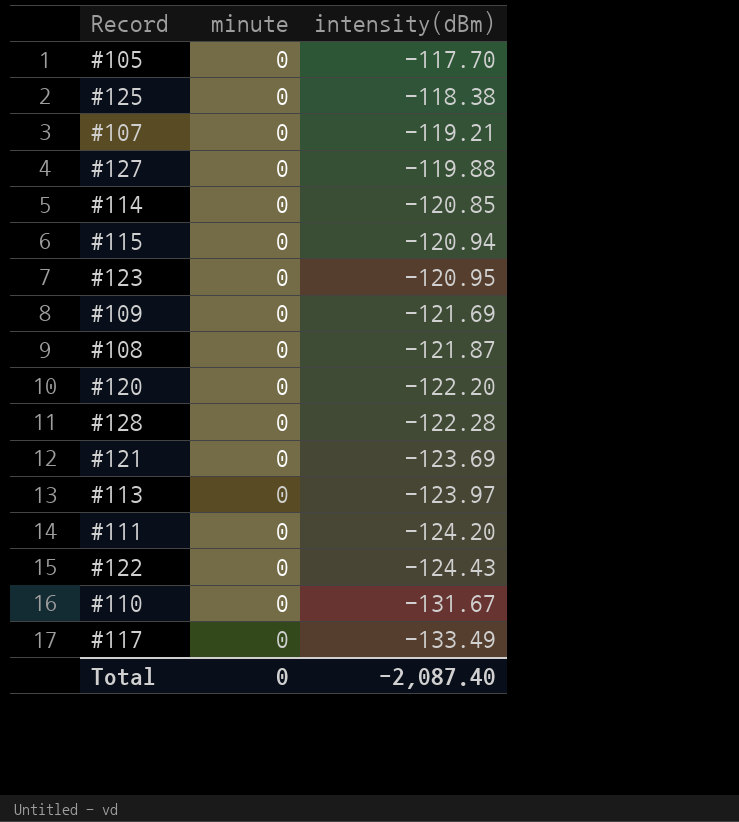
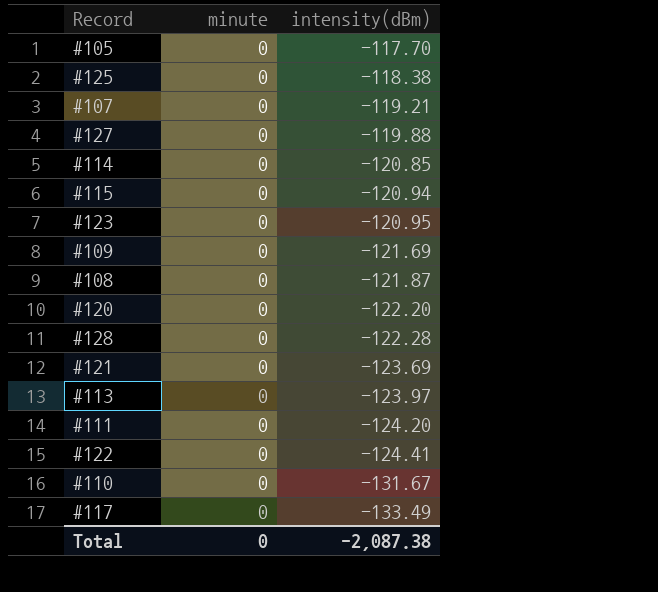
#122 | intensity(dBm): -124.43 -> -124.41
Total | intensity(dBm): -2,087.40 -> -2,087.38

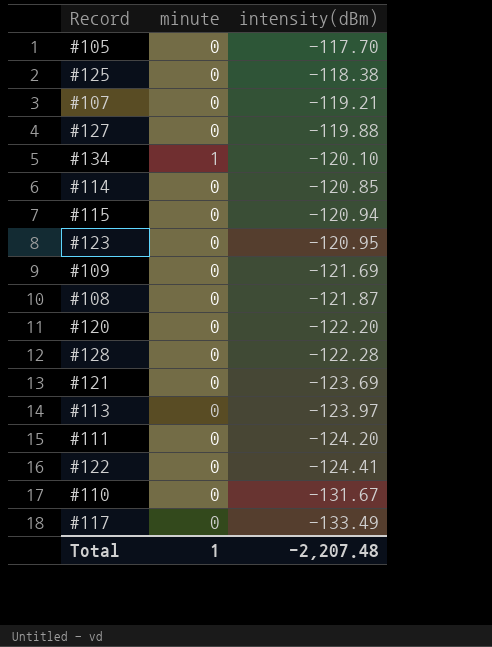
row #134: none -> 1 | -120.10
Total | minute: 0 -> 1
Total | intensity(dBm): -2,087.38 -> -2,207.48

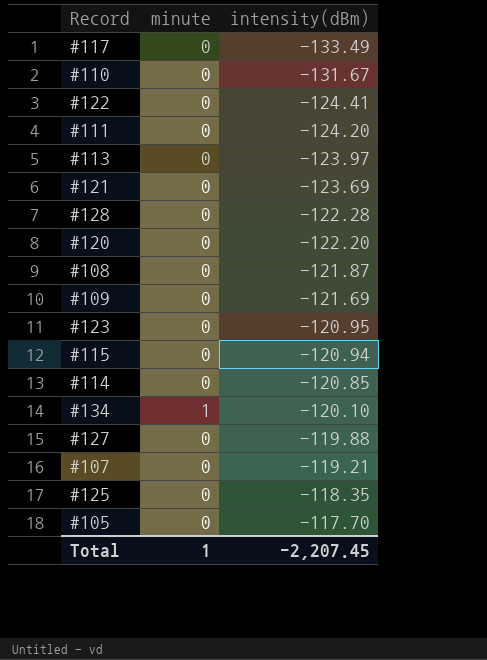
row order: intensity(dBm) descending -> intensity(dBm) ascending
#125 | intensity(dBm): -118.38 -> -118.35
Total | intensity(dBm): -2,207.48 -> -2,207.45

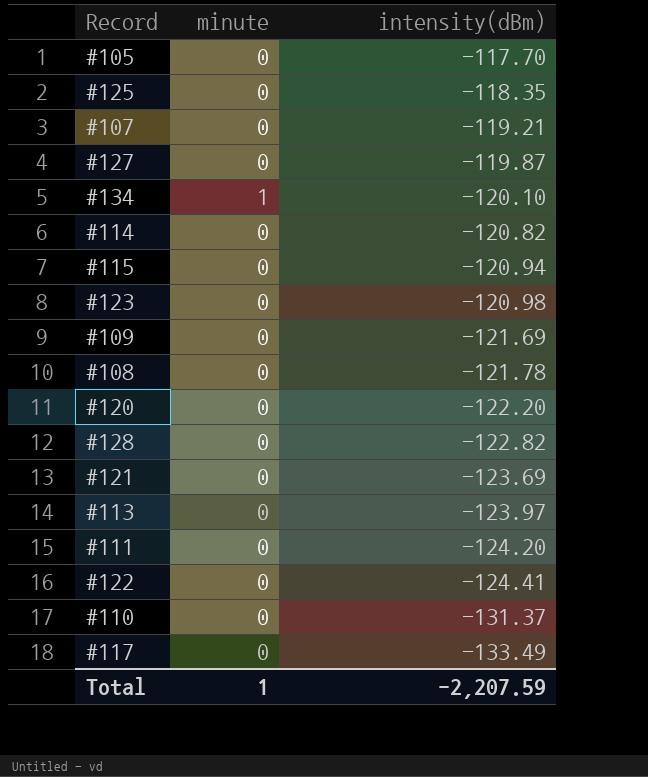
row order: intensity(dBm) ascending -> intensity(dBm) descending
#127 | intensity(dBm): -119.88 -> -119.87
#114 | intensity(dBm): -120.85 -> -120.82
#123 | intensity(dBm): -120.95 -> -120.98
#108 | intensity(dBm): -121.87 -> -121.78
#128 | intensity(dBm): -122.28 -> -122.82
#110 | intensity(dBm): -131.67 -> -131.37
Total | intensity(dBm): -2,207.45 -> -2,207.59

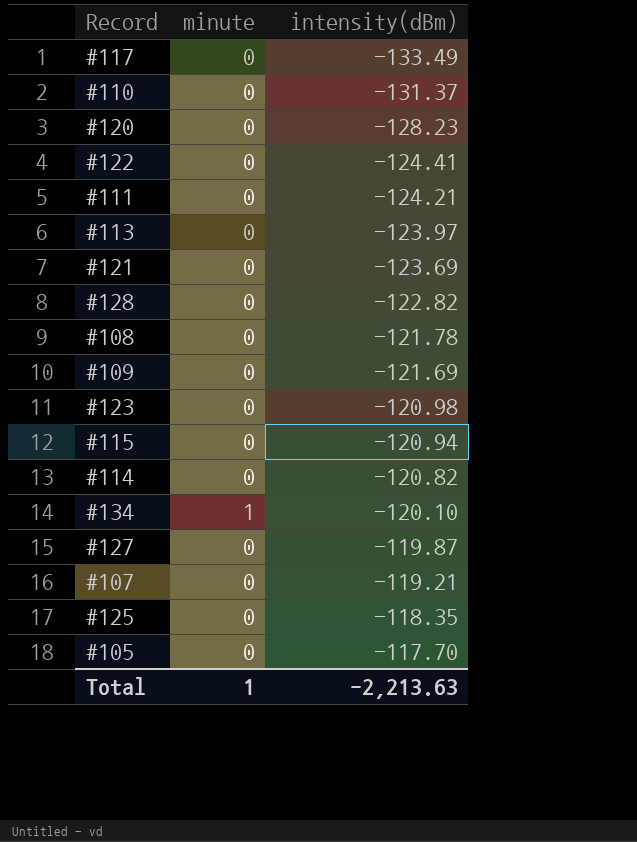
row order: intensity(dBm) descending -> intensity(dBm) ascending
#120 | intensity(dBm): -122.20 -> -128.23
#111 | intensity(dBm): -124.20 -> -124.21
Total | intensity(dBm): -2,207.59 -> -2,213.63

